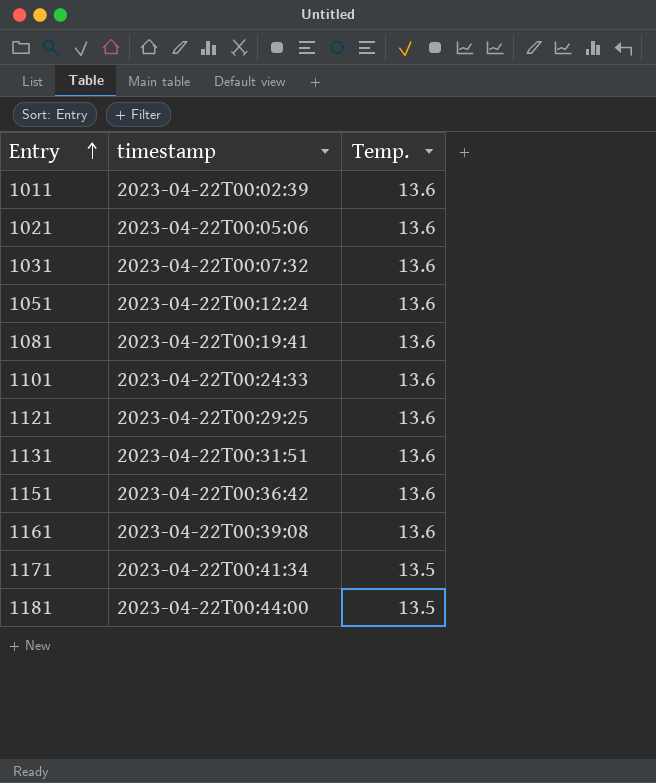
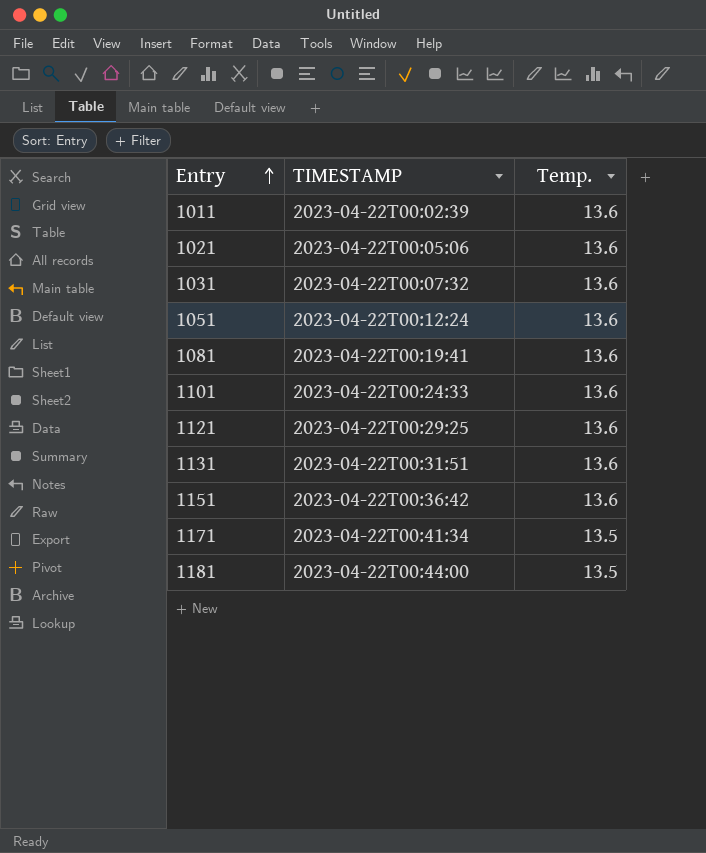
column name: timestamp -> TIMESTAMP
row 1161: 2023-04-22T00:39:08 | 13.6 -> none

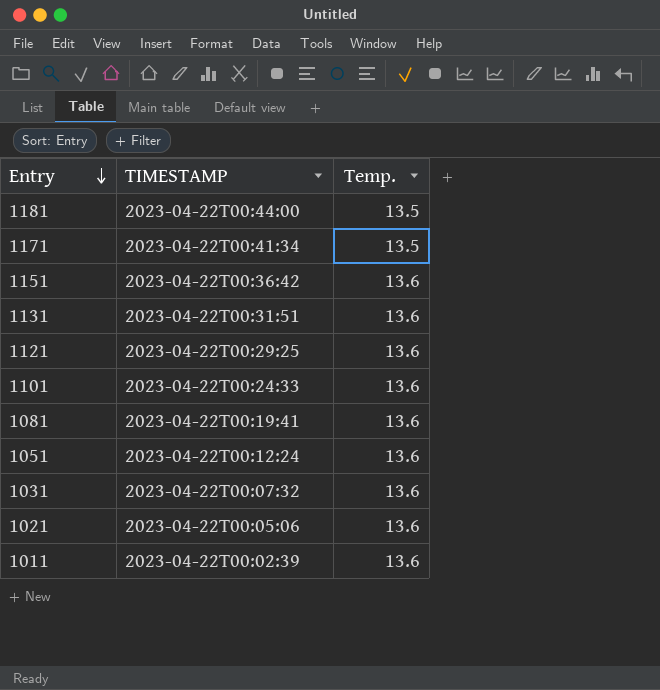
row order: Entry ascending -> Entry descending

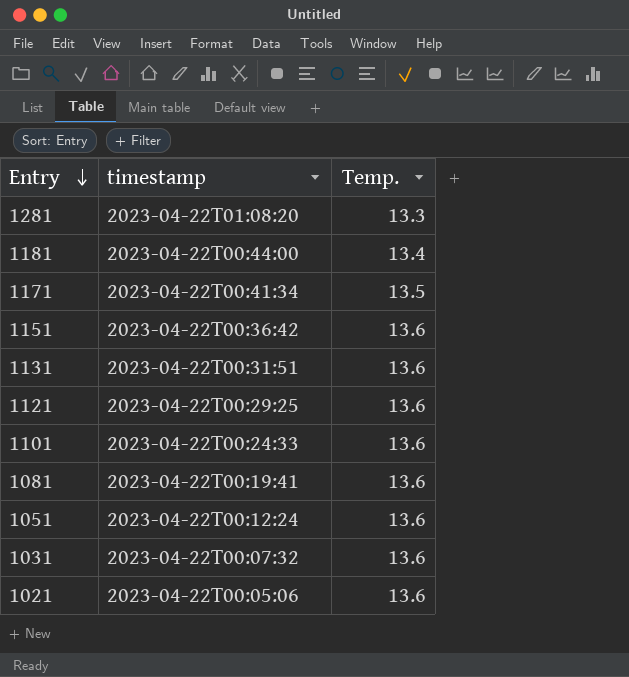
column name: TIMESTAMP -> timestamp
row 1011: 2023-04-22T00:02:39 | 13.6 -> none
row 1281: none -> 2023-04-22T01:08:20 | 13.3
1181 | Temp.: 13.5 -> 13.4

